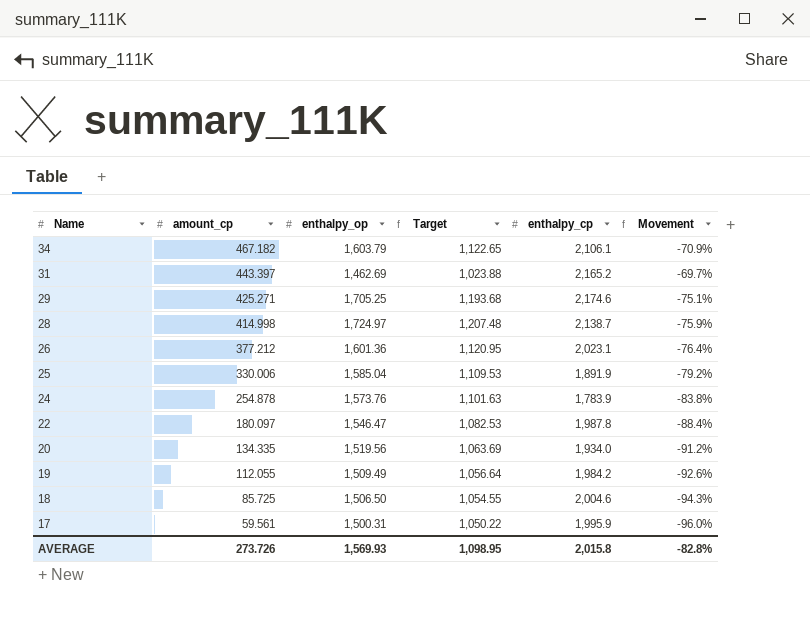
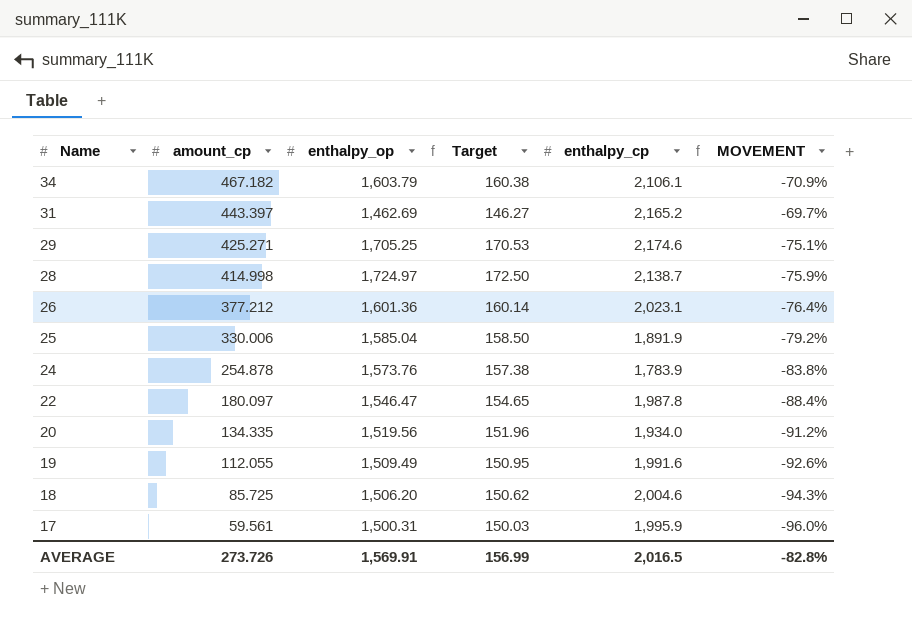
column Target | formula: [enthalpy_op] * 0.7 -> [enthalpy_op] * 0.1
column name: Movement -> MOVEMENT
19 | enthalpy_cp: 1,984.2 -> 1,991.6
18 | enthalpy_op: 1,506.50 -> 1,506.20
AVERAGE | enthalpy_op: 1,569.93 -> 1,569.91
AVERAGE | Target: 1,098.95 -> 156.99
AVERAGE | enthalpy_cp: 2,015.8 -> 2,016.5

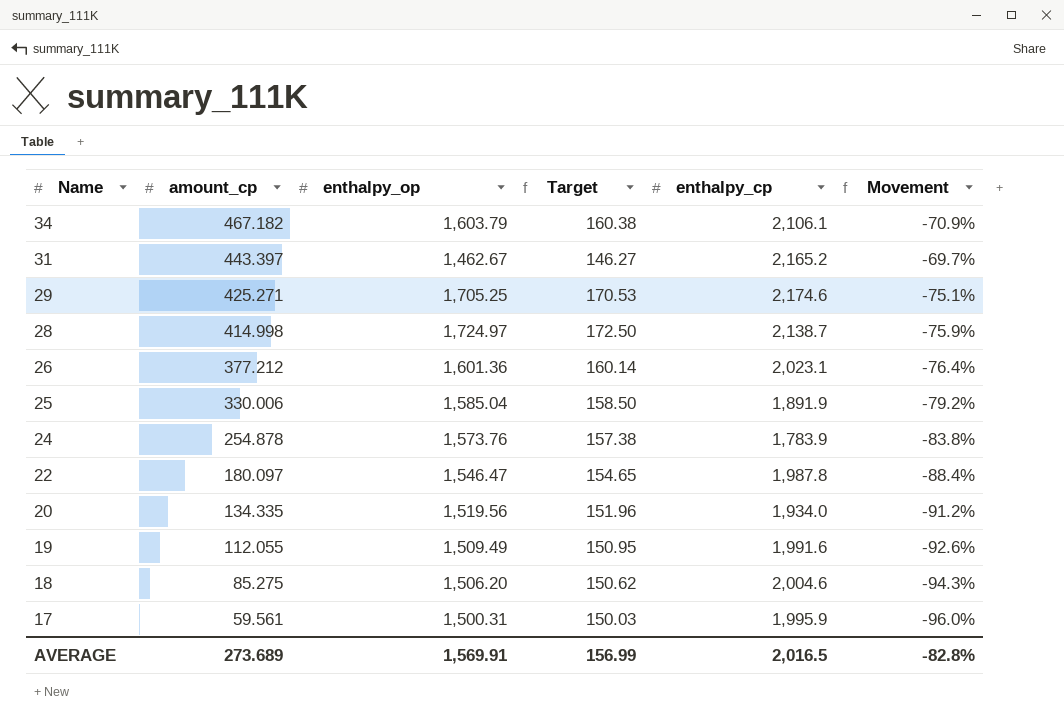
column name: MOVEMENT -> Movement
31 | enthalpy_op: 1,462.69 -> 1,462.67
18 | amount_cp: 85.725 -> 85.275
AVERAGE | amount_cp: 273.726 -> 273.689

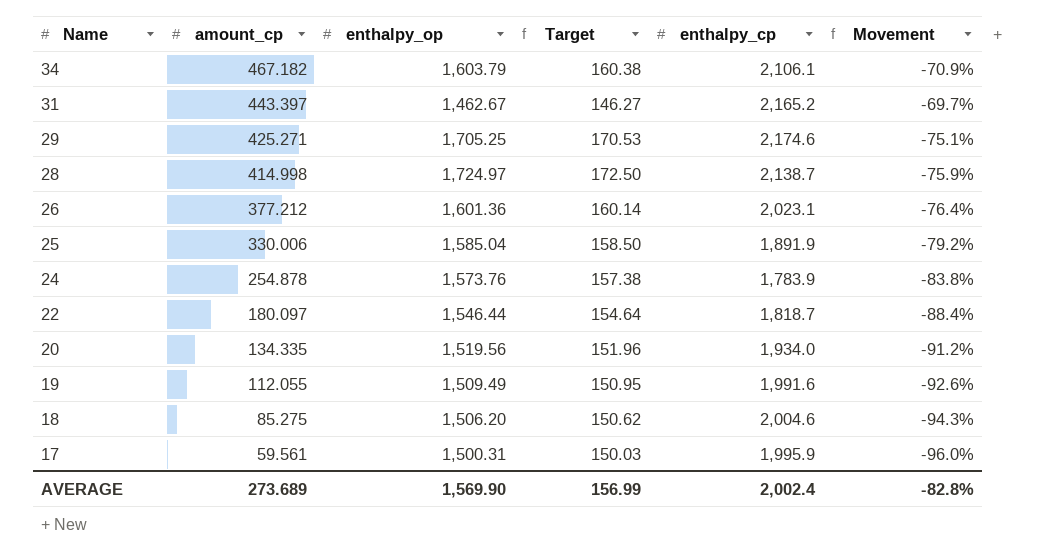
22 | enthalpy_op: 1,546.47 -> 1,546.44
22 | Target: 154.65 -> 154.64
22 | enthalpy_cp: 1,987.8 -> 1,818.7
AVERAGE | enthalpy_op: 1,569.91 -> 1,569.90
AVERAGE | enthalpy_cp: 2,016.5 -> 2,002.4

